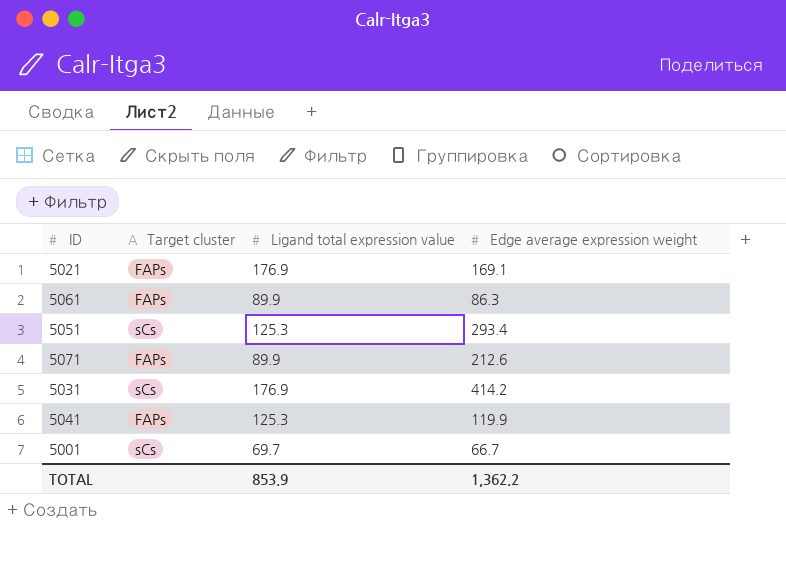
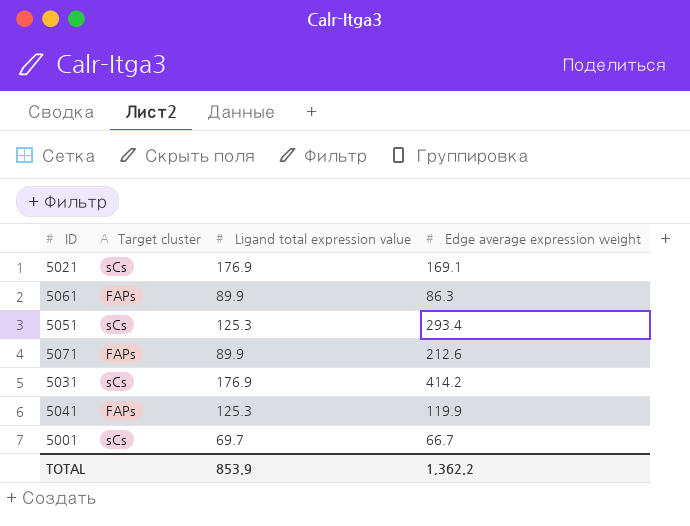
5021 | Target cluster: FAPs -> sCs

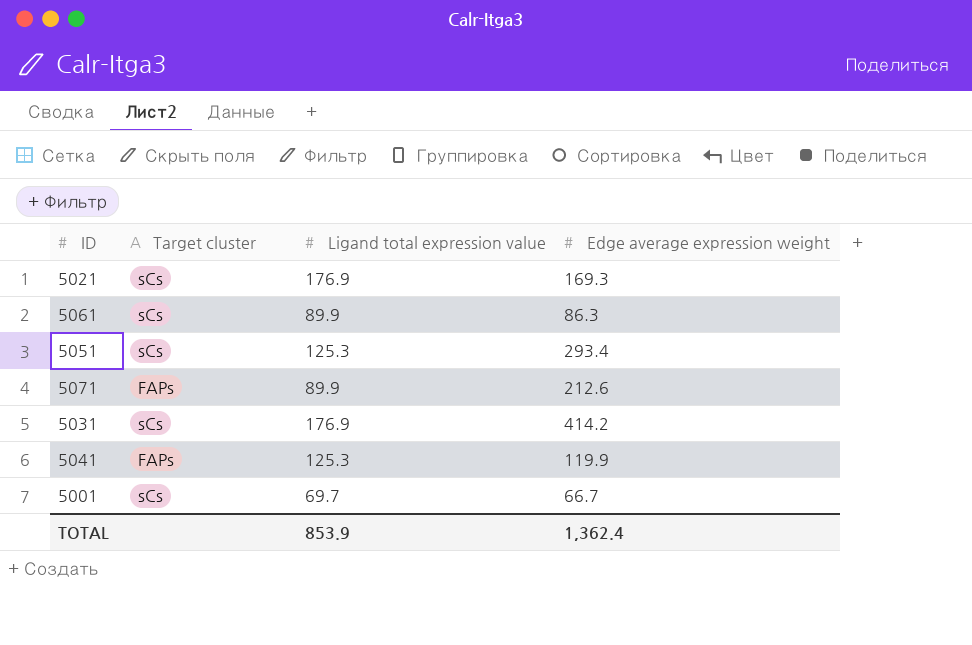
5021 | Edge average expression weight: 169.1 -> 169.3
5061 | Target cluster: FAPs -> sCs
TOTAL | Edge average expression weight: 1,362.2 -> 1,362.4

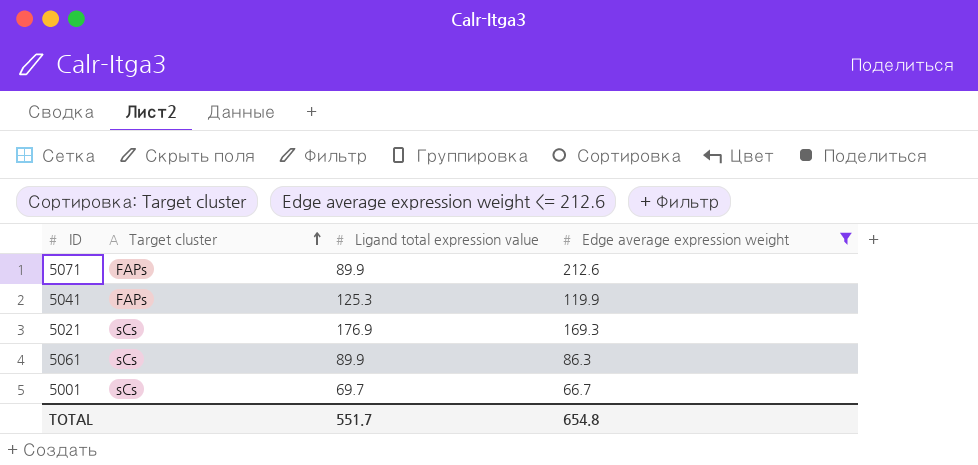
filter: none -> Edge average expression weight <= 212.6
row order: none -> Target cluster ascending
TOTAL | Ligand total expression value: 853.9 -> 551.7
TOTAL | Edge average expression weight: 1,362.4 -> 654.8

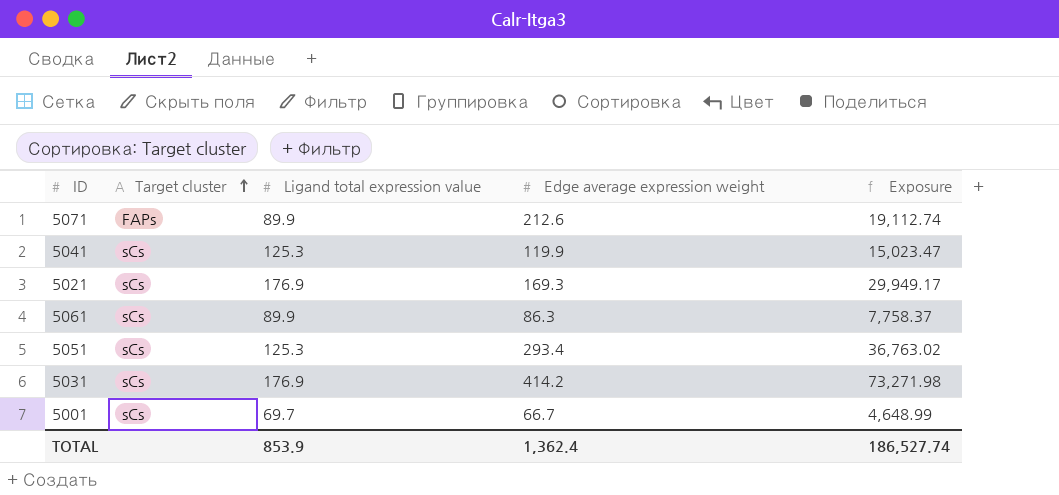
filter: Edge average expression weight <= 212.6 -> none
column Exposure | formula: none -> [Ligand total expression value] * [Edge average expression weight]
5041 | Target cluster: FAPs -> sCs
TOTAL | Ligand total expression value: 551.7 -> 853.9
TOTAL | Edge average expression weight: 654.8 -> 1,362.4

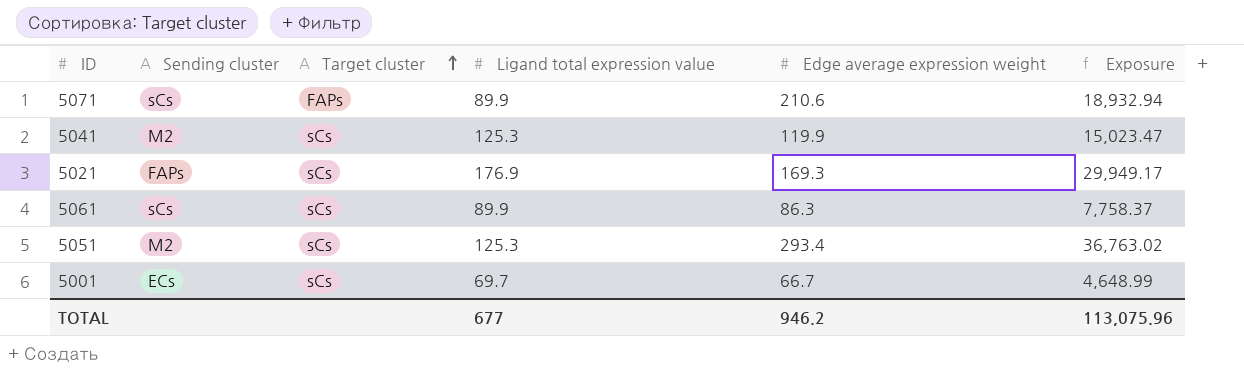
column Sending cluster | position: none -> 2
row 5031: sCs | 176.9 | 414.2 | 73,271.98 -> none
5071 | Edge average expression weight: 212.6 -> 210.6
5071 | Exposure: 19,112.74 -> 18,932.94
TOTAL | Ligand total expression value: 853.9 -> 677
TOTAL | Edge average expression weight: 1,362.4 -> 946.2
TOTAL | Exposure: 186,527.74 -> 113,075.96

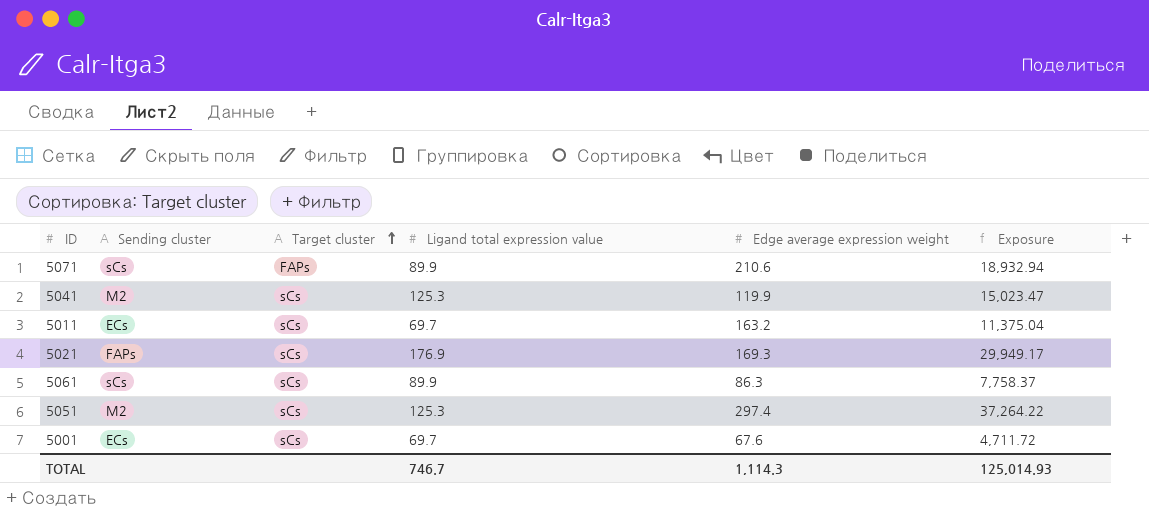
row 5011: none -> ECs | sCs | 69.7 | 163.2 | 11,375.04
5051 | Edge average expression weight: 293.4 -> 297.4
5051 | Exposure: 36,763.02 -> 37,264.22
5001 | Edge average expression weight: 66.7 -> 67.6
5001 | Exposure: 4,648.99 -> 4,711.72
TOTAL | Ligand total expression value: 677 -> 746.7
TOTAL | Edge average expression weight: 946.2 -> 1,114.3
TOTAL | Exposure: 113,075.96 -> 125,014.93

